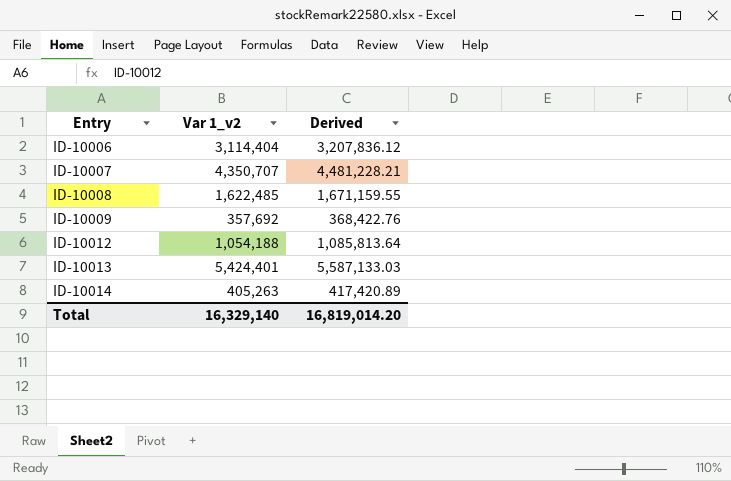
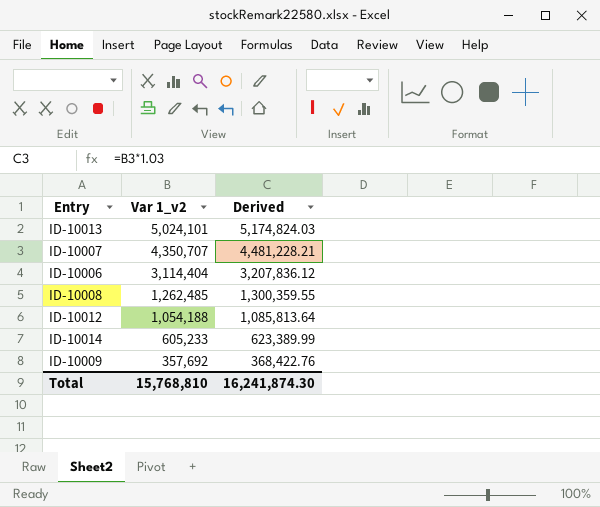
row order: Entry ascending -> Var 1_v2 descending
ID-10013 | Var 1_v2: 5,424,401 -> 5,024,101
ID-10013 | Derived: 5,587,133.03 -> 5,174,824.03
ID-10008 | Var 1_v2: 1,622,485 -> 1,262,485
ID-10008 | Derived: 1,671,159.55 -> 1,300,359.55
ID-10014 | Var 1_v2: 405,263 -> 605,233
ID-10014 | Derived: 417,420.89 -> 623,389.99
Total | Var 1_v2: 16,329,140 -> 15,768,810
Total | Derived: 16,819,014.20 -> 16,241,874.30

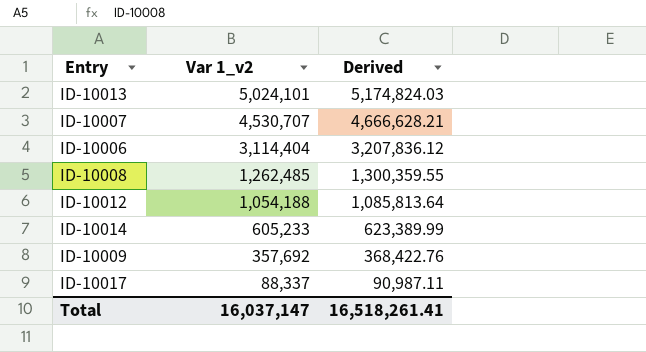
ID-10007 | Var 1_v2: 4,350,707 -> 4,530,707
ID-10007 | Derived: 4,481,228.21 -> 4,666,628.21
row ID-10017: none -> 88,337 | 90,987.11
Total | Var 1_v2: 15,768,810 -> 16,037,147
Total | Derived: 16,241,874.30 -> 16,518,261.41

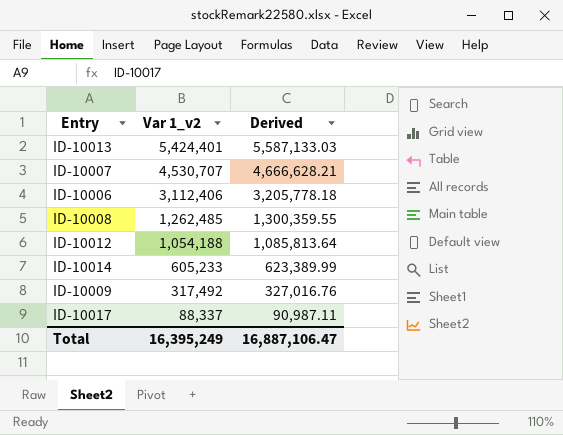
ID-10013 | Var 1_v2: 5,024,101 -> 5,424,401
ID-10013 | Derived: 5,174,824.03 -> 5,587,133.03
ID-10006 | Var 1_v2: 3,114,404 -> 3,112,406
ID-10006 | Derived: 3,207,836.12 -> 3,205,778.18
ID-10009 | Var 1_v2: 357,692 -> 317,492
ID-10009 | Derived: 368,422.76 -> 327,016.76
Total | Var 1_v2: 16,037,147 -> 16,395,249
Total | Derived: 16,518,261.41 -> 16,887,106.47

